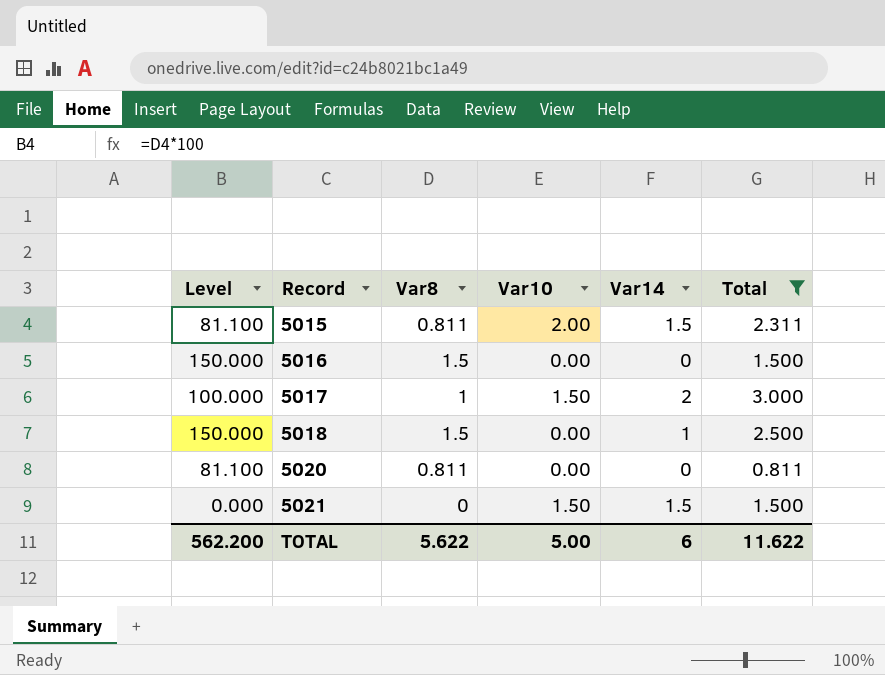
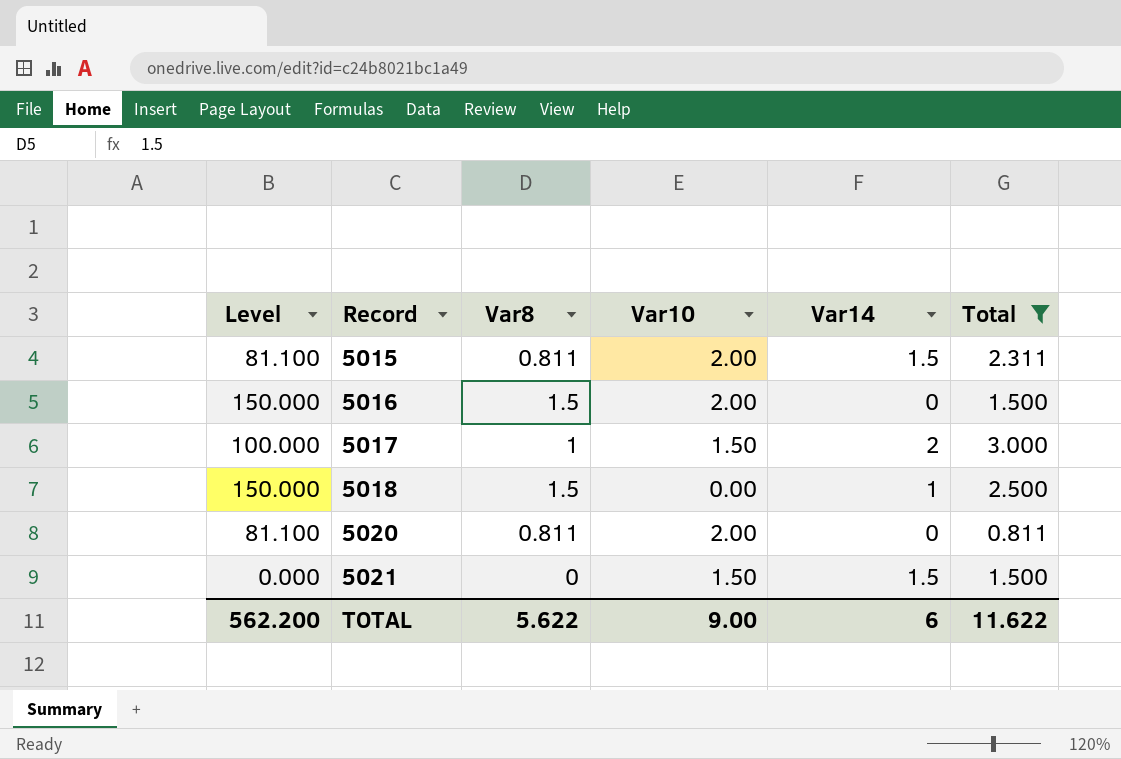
5016 | Var10: 0.00 -> 2.00
5020 | Var10: 0.00 -> 2.00
TOTAL | Var10: 5.00 -> 9.00

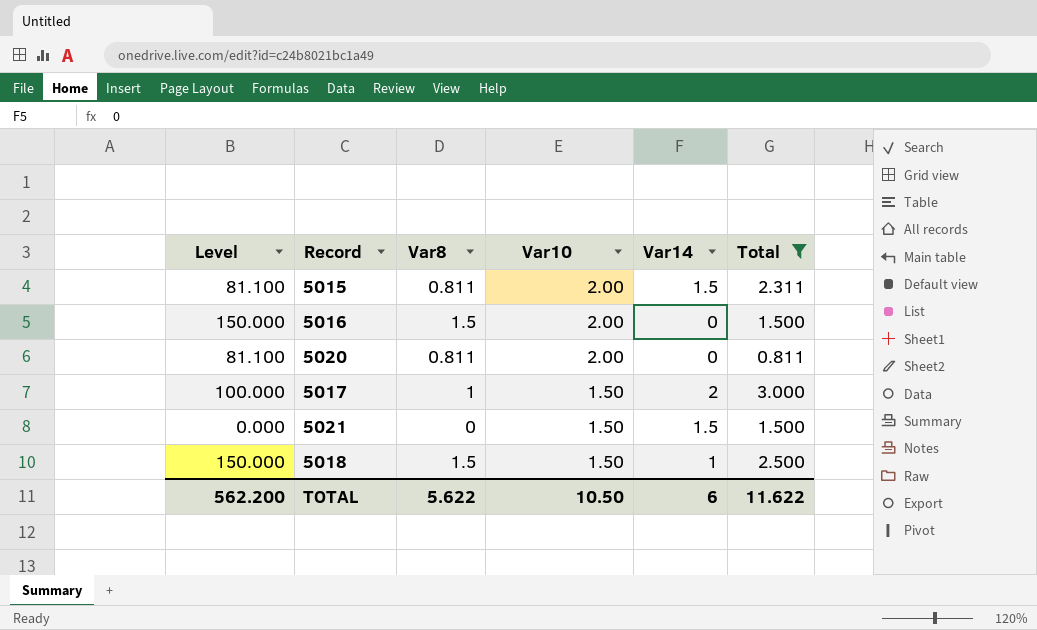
row order: Record ascending -> Var10 descending
5018 | Var10: 0.00 -> 1.50
TOTAL | Var10: 9.00 -> 10.50

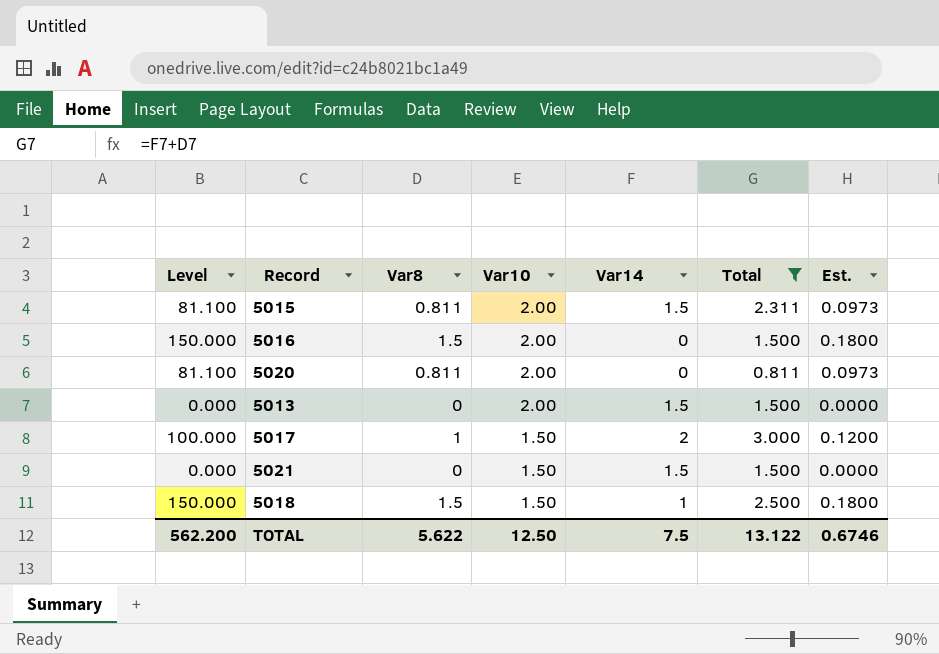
column Est. | formula: none -> [Var8] * 0.12
row 5013: none -> 0.000 | 0 | 2.00 | 1.5 | 1.500 | 0.0000
TOTAL | Var10: 10.50 -> 12.50
TOTAL | Var14: 6 -> 7.5
TOTAL | Total: 11.622 -> 13.122

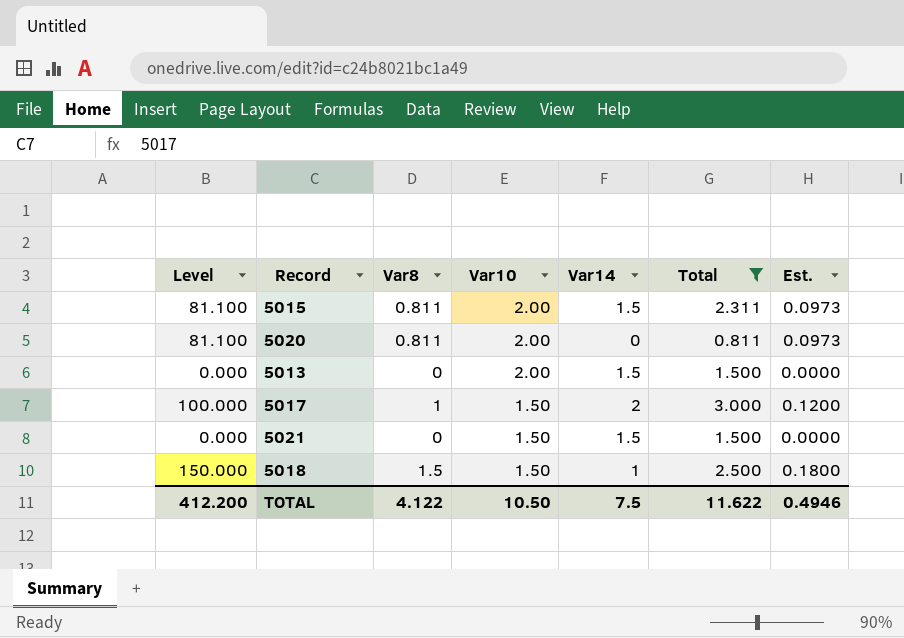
row 5016: 150.000 | 1.5 | 2.00 | 0 | 1.500 | 0.1800 -> none
TOTAL | Level: 562.200 -> 412.200
TOTAL | Var8: 5.622 -> 4.122
TOTAL | Var10: 12.50 -> 10.50
TOTAL | Total: 13.122 -> 11.622
TOTAL | Est.: 0.6746 -> 0.4946

